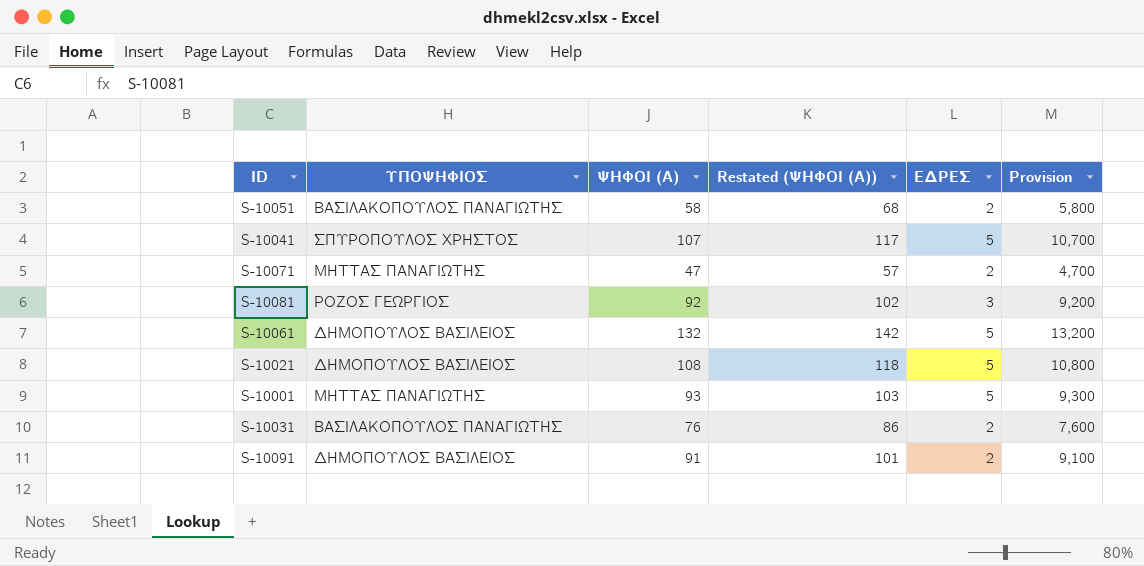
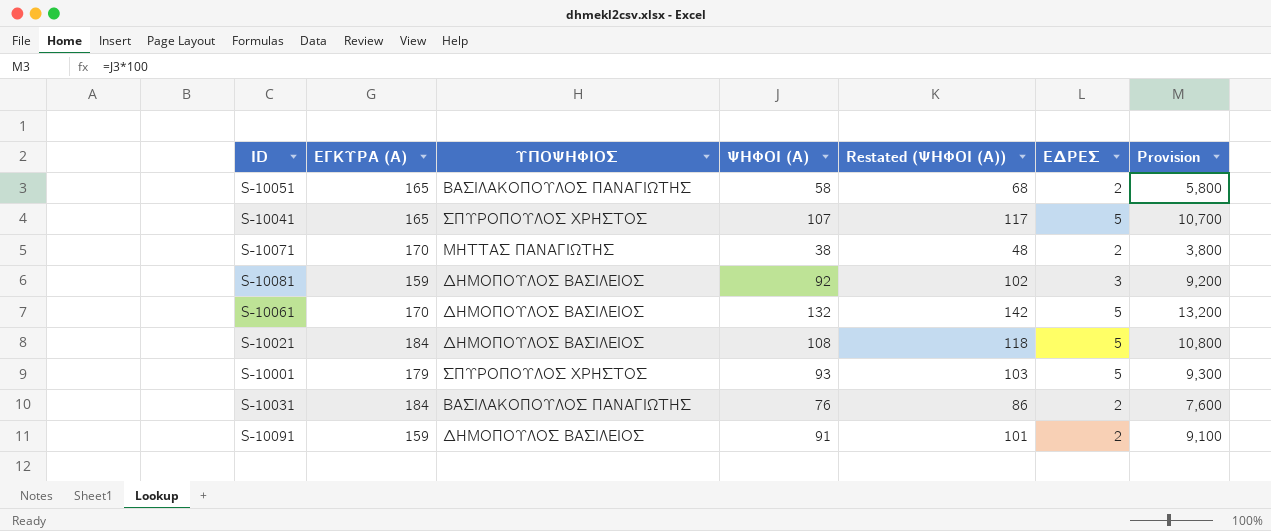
column ΕΓΚΥΡΑ (Α) | position: none -> 2
S-10071 | ΨΗΦΟΙ (Α): 47 -> 38
S-10071 | Restated (ΨΗΦΟΙ (Α)): 57 -> 48
S-10071 | Provision: 4,700 -> 3,800
S-10081 | ΥΠΟΨΗΦΙΟΣ: ΡΟΖΟΣ ΓΕΩΡΓΙΟΣ -> ΔΗΜΟΠΟΥΛΟΣ ΒΑΣΙΛΕΙΟΣ
S-10001 | ΥΠΟΨΗΦΙΟΣ: ΜΗΤΤΑΣ ΠΑΝΑΓΙΩΤΗΣ -> ΣΠΥΡΟΠΟΥΛΟΣ ΧΡΗΣΤΟΣ

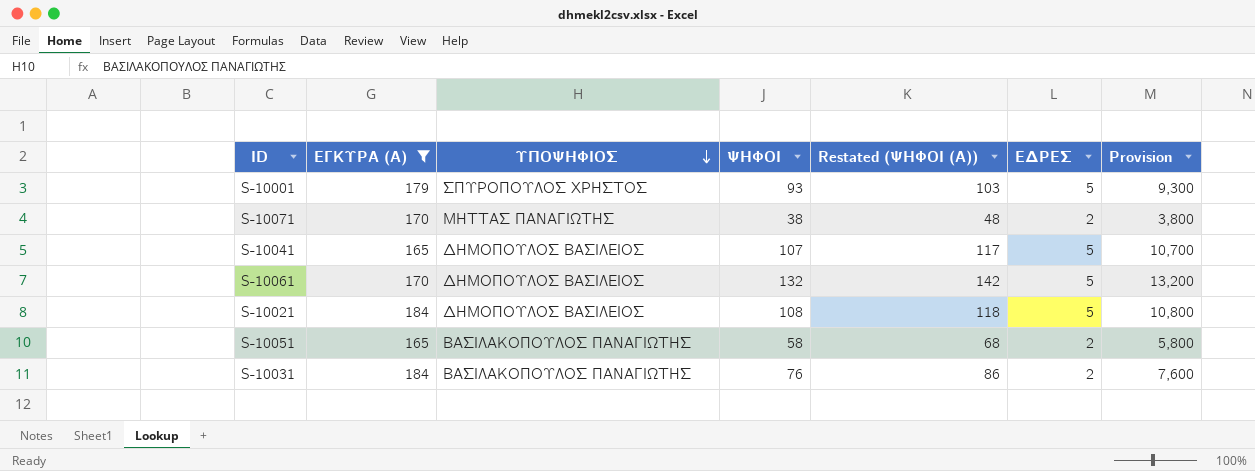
filter: none -> ΕΓΚΥΡΑ (Α) != 159
row order: none -> ΥΠΟΨΗΦΙΟΣ descending
column name: ΨΗΦΟΙ (Α) -> ΨΗΦΟΙ
S-10041 | ΥΠΟΨΗΦΙΟΣ: ΣΠΥΡΟΠΟΥΛΟΣ ΧΡΗΣΤΟΣ -> ΔΗΜΟΠΟΥΛΟΣ ΒΑΣΙΛΕΙΟΣ

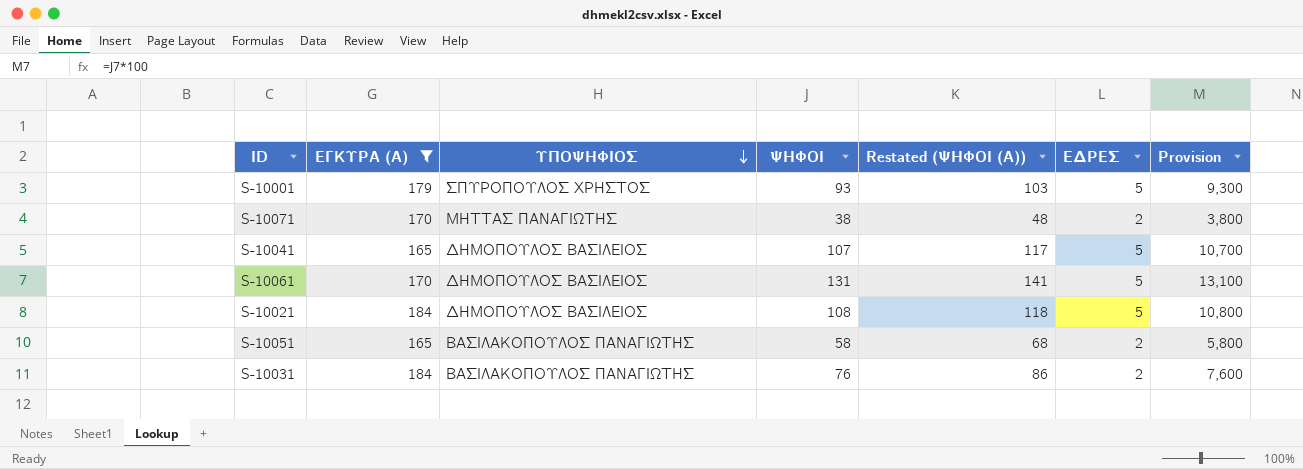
S-10061 | ΨΗΦΟΙ: 132 -> 131
S-10061 | Restated (ΨΗΦΟΙ (Α)): 142 -> 141
S-10061 | Provision: 13,200 -> 13,100

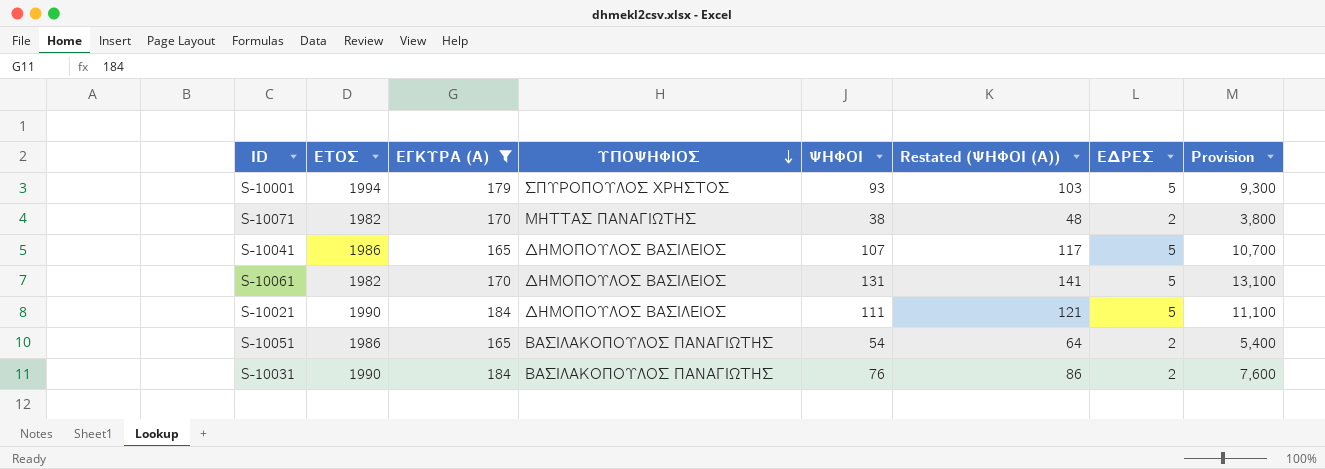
column ΕΤΟΣ | position: none -> 2
S-10021 | ΨΗΦΟΙ: 108 -> 111
S-10021 | Restated (ΨΗΦΟΙ (Α)): 118 -> 121
S-10021 | Provision: 10,800 -> 11,100
S-10051 | ΨΗΦΟΙ: 58 -> 54
S-10051 | Restated (ΨΗΦΟΙ (Α)): 68 -> 64
S-10051 | Provision: 5,800 -> 5,400

